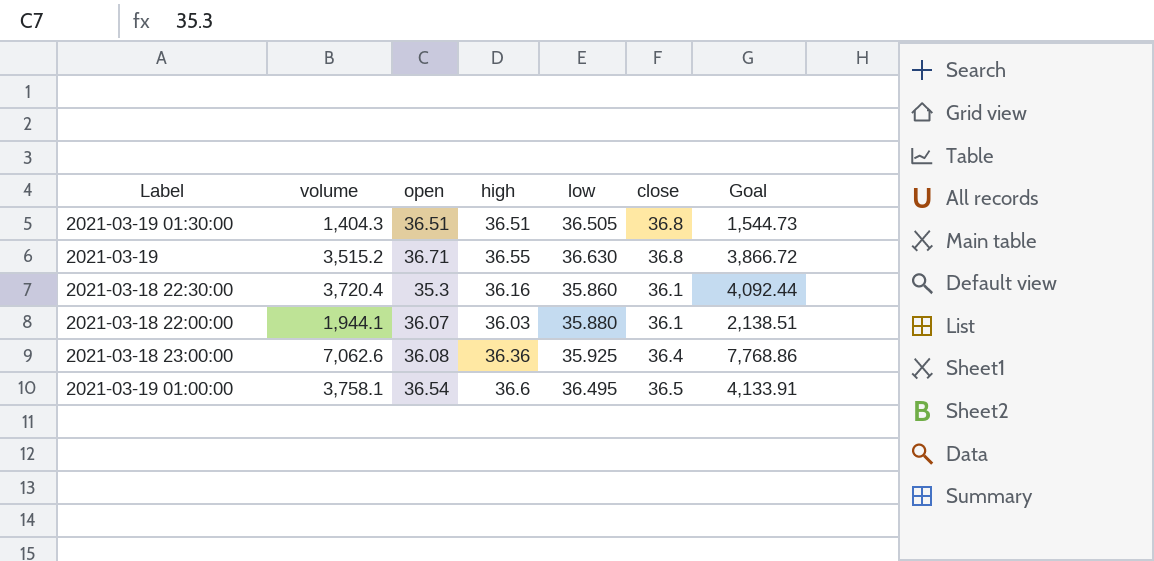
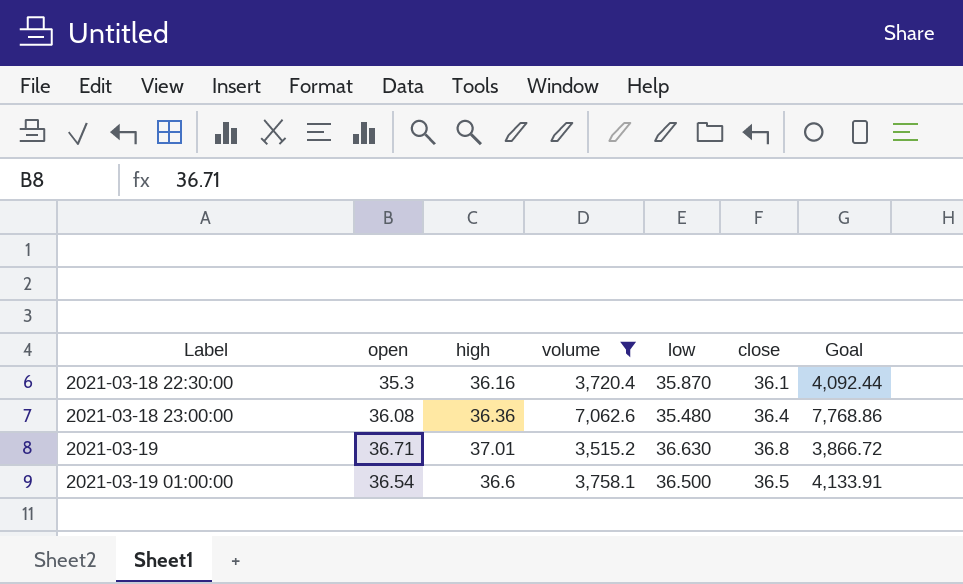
filter: none -> volume >= 3,515.2
row order: none -> Label ascending
column volume | position: 2 -> 4
2021-03-18 22:30:00 | low: 35.860 -> 35.870
2021-03-18 23:00:00 | low: 35.925 -> 35.480
2021-03-19 | high: 36.55 -> 37.01
2021-03-19 01:00:00 | low: 36.495 -> 36.500

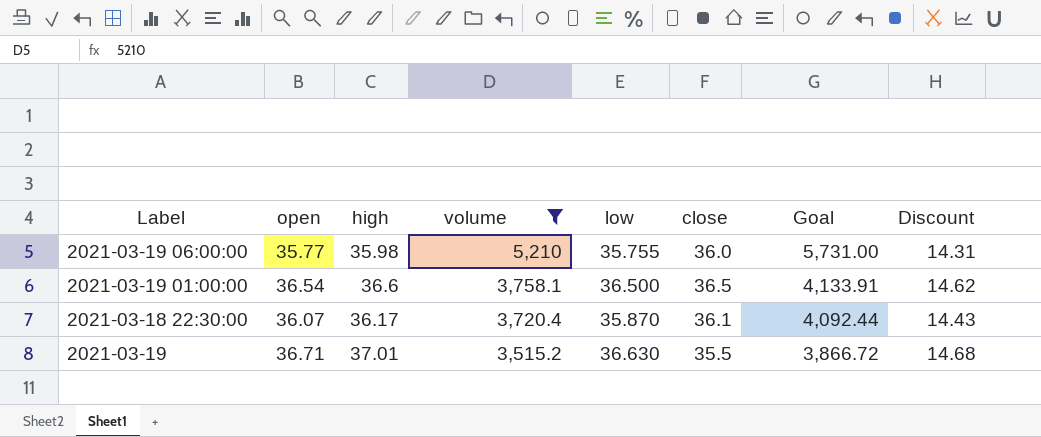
row order: Label ascending -> volume descending
column Discount | formula: none -> [open] * 0.4
row 2021-03-18 23:00:00: 36.08 | 36.36 | 7,062.6 | 35.480 | 36.4 | 7,768.86 -> none
row 2021-03-19 06:00:00: none -> 35.77 | 35.98 | 5,210 | 35.755 | 36.0 | 5,731.00 | 14.31
2021-03-18 22:30:00 | open: 35.3 -> 36.07
2021-03-18 22:30:00 | high: 36.16 -> 36.17
2021-03-19 | close: 36.8 -> 35.5

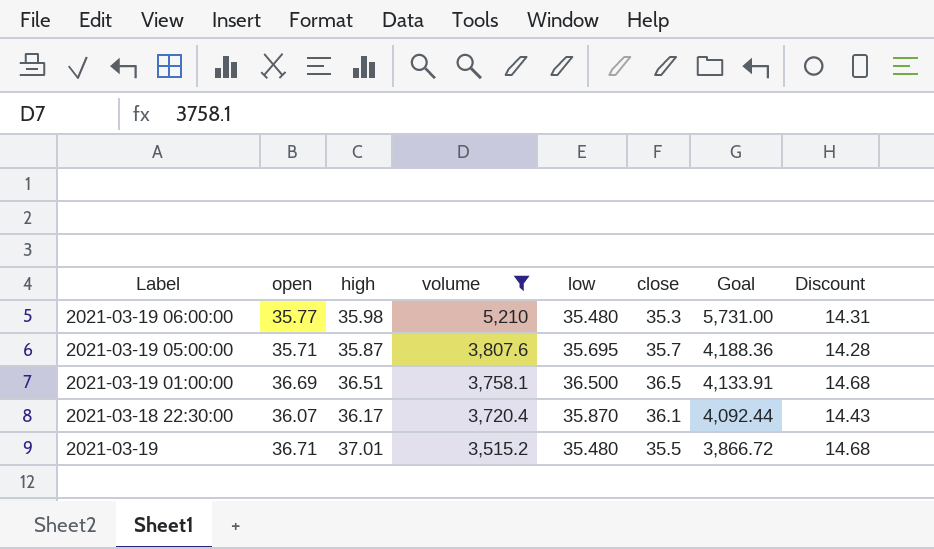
2021-03-19 06:00:00 | low: 35.755 -> 35.480
2021-03-19 06:00:00 | close: 36.0 -> 35.3
row 2021-03-19 05:00:00: none -> 35.71 | 35.87 | 3,807.6 | 35.695 | 35.7 | 4,188.36 | 14.28
2021-03-19 01:00:00 | open: 36.54 -> 36.69
2021-03-19 01:00:00 | high: 36.6 -> 36.51
2021-03-19 01:00:00 | Discount: 14.62 -> 14.68
2021-03-19 | low: 36.630 -> 35.480

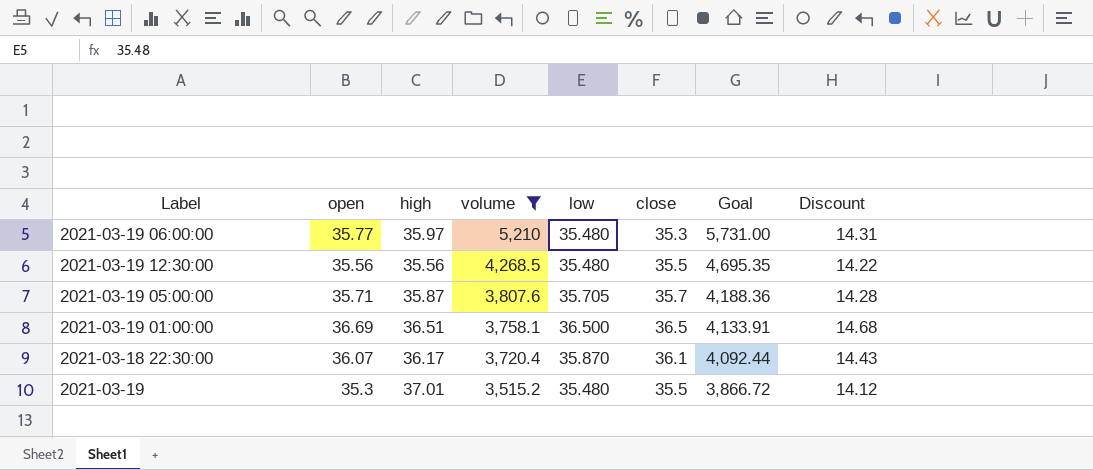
2021-03-19 06:00:00 | high: 35.98 -> 35.97
row 2021-03-19 12:30:00: none -> 35.56 | 35.56 | 4,268.5 | 35.480 | 35.5 | 4,695.35 | 14.22
2021-03-19 05:00:00 | low: 35.695 -> 35.705
2021-03-19 | open: 36.71 -> 35.3
2021-03-19 | Discount: 14.68 -> 14.12

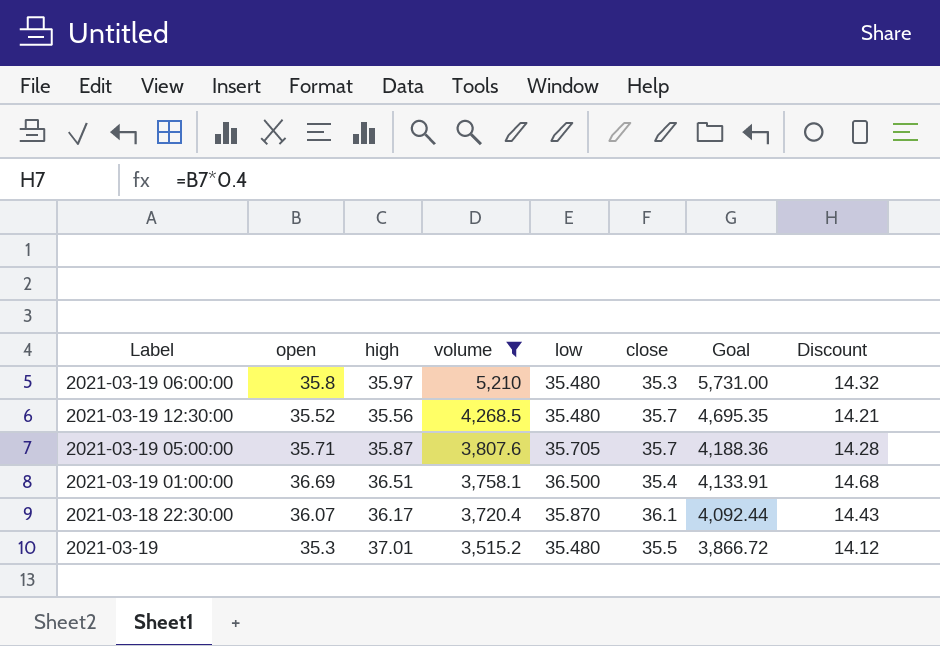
2021-03-19 06:00:00 | open: 35.77 -> 35.8
2021-03-19 06:00:00 | Discount: 14.31 -> 14.32
2021-03-19 12:30:00 | open: 35.56 -> 35.52
2021-03-19 12:30:00 | close: 35.5 -> 35.7
2021-03-19 12:30:00 | Discount: 14.22 -> 14.21
2021-03-19 01:00:00 | close: 36.5 -> 35.4

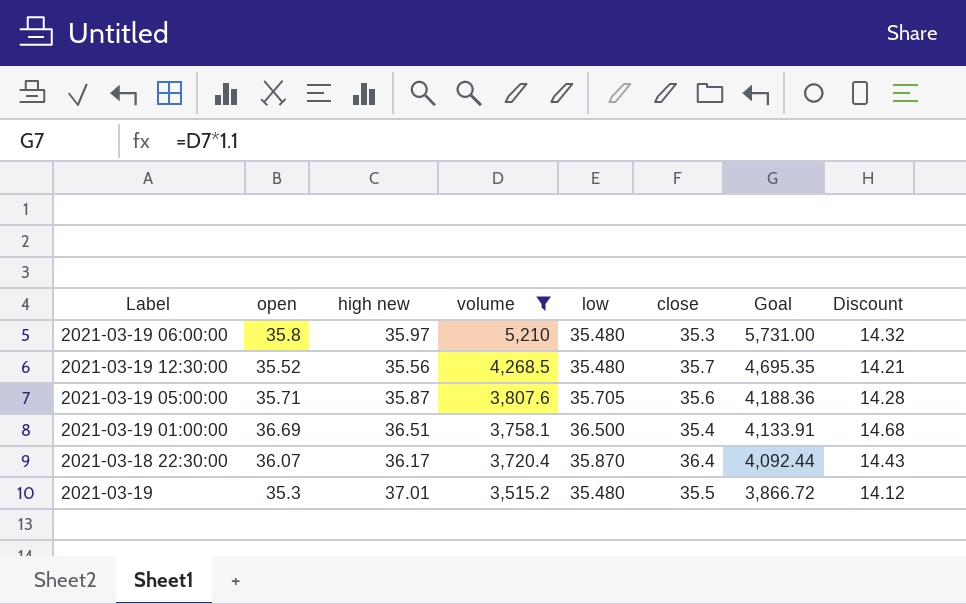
column name: high -> high new
2021-03-19 05:00:00 | close: 35.7 -> 35.6
2021-03-18 22:30:00 | close: 36.1 -> 36.4

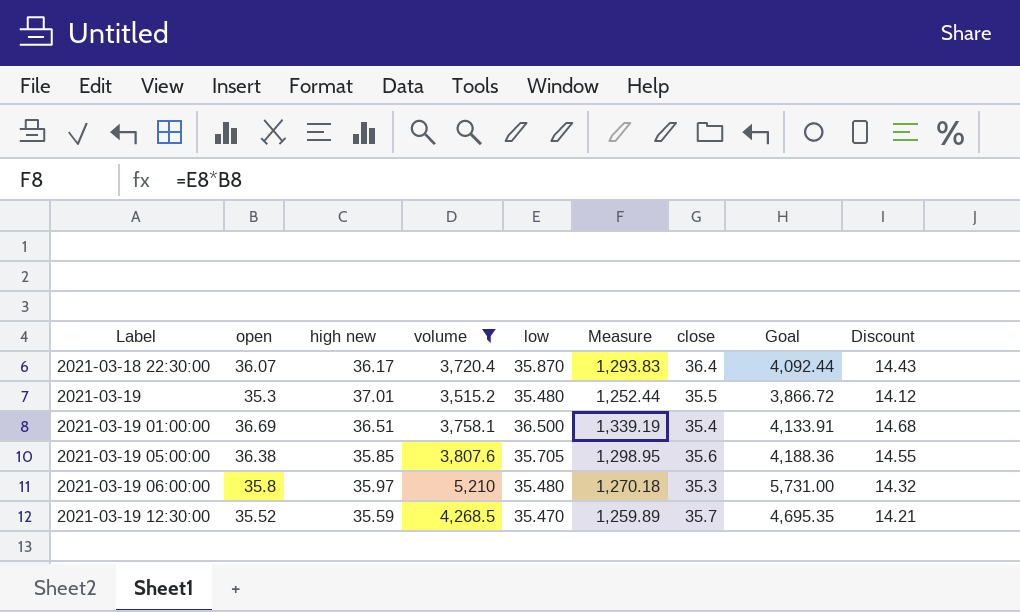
row order: volume descending -> Label ascending
column Measure | formula: none -> [open] * [low]
2021-03-19 05:00:00 | open: 35.71 -> 36.38
2021-03-19 05:00:00 | high new: 35.87 -> 35.85
2021-03-19 05:00:00 | Discount: 14.28 -> 14.55
2021-03-19 12:30:00 | high new: 35.56 -> 35.59
2021-03-19 12:30:00 | low: 35.480 -> 35.470

